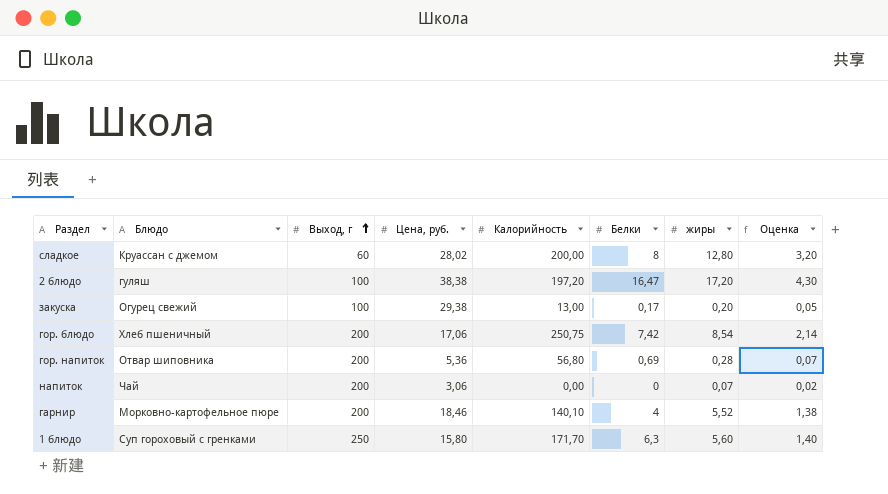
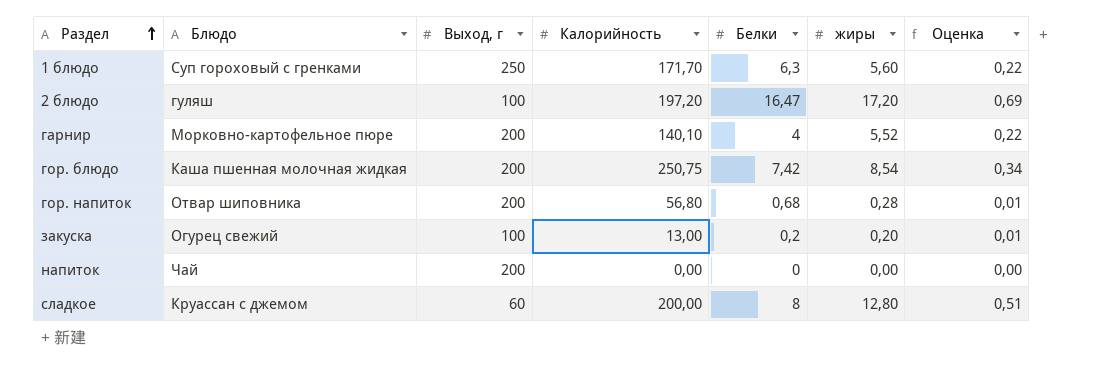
row order: Выход, г ascending -> Раздел ascending
column Цена, руб. | position: 4 -> none
column Оценка | formula: [жиры] * 0,25 -> [жиры] * 0,04
гор. блюдо | Блюдо: Хлеб пшеничный -> Каша пшенная молочная жидкая
гор. напиток | Белки: 0,69 -> 0,68
закуска | Белки: 0,17 -> 0,2
напиток | жиры: 0,07 -> 0,00

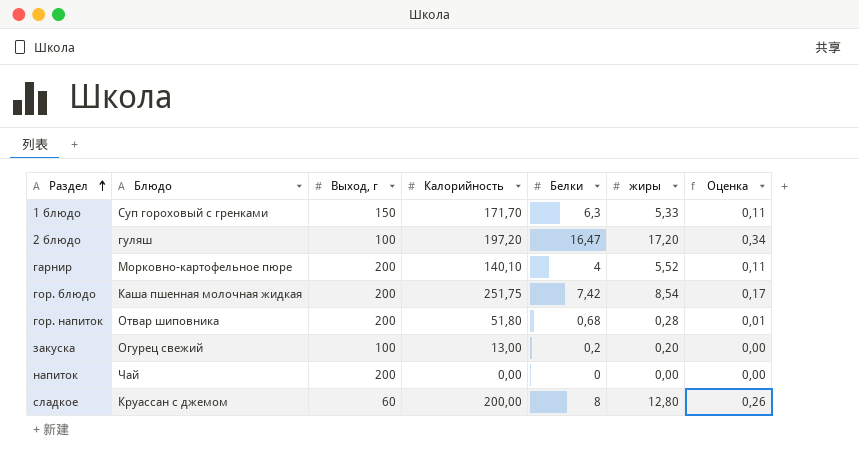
column Оценка | formula: [жиры] * 0,04 -> [жиры] * 0,02
1 блюдо | Выход, г: 250 -> 150
1 блюдо | жиры: 5,60 -> 5,33
гор. блюдо | Калорийность: 250,75 -> 251,75
гор. напиток | Калорийность: 56,80 -> 51,80

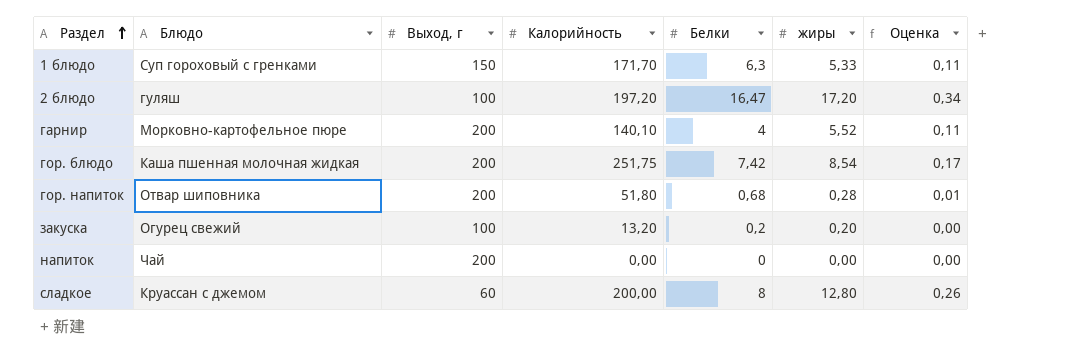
закуска | Калорийность: 13,00 -> 13,20

